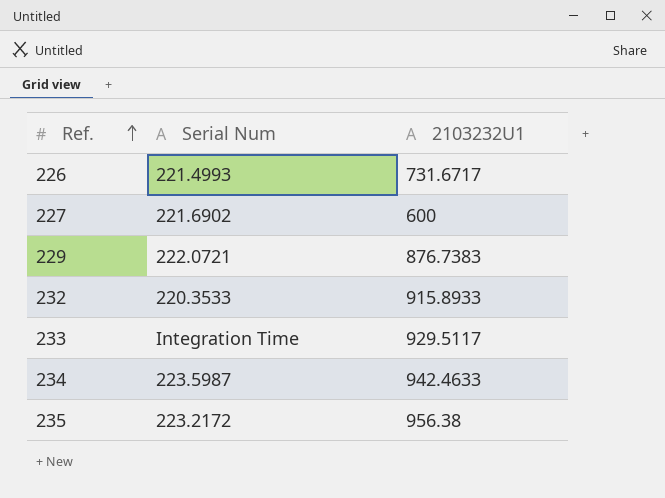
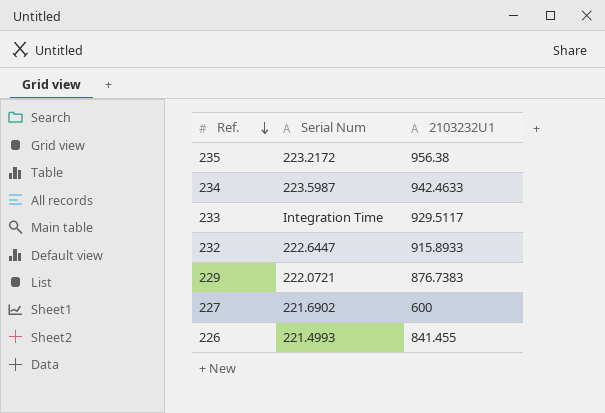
row order: Ref. ascending -> Ref. descending
232 | Serial Num: 220.3533 -> 222.6447
226 | 2103232U1: 731.6717 -> 841.455

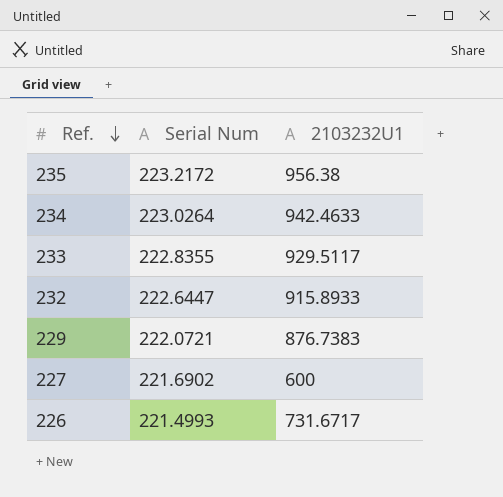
234 | Serial Num: 223.5987 -> 223.0264
233 | Serial Num: Integration Time -> 222.8355
226 | 2103232U1: 841.455 -> 731.6717

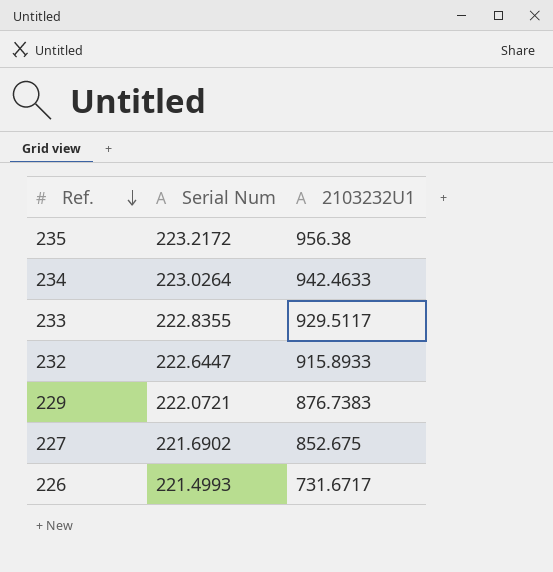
227 | 2103232U1: 600 -> 852.675

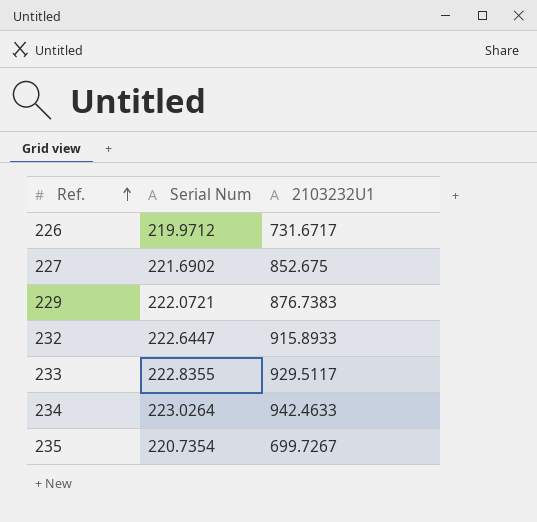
row order: Ref. descending -> Ref. ascending
226 | Serial Num: 221.4993 -> 219.9712
235 | Serial Num: 223.2172 -> 220.7354
235 | 2103232U1: 956.38 -> 699.7267

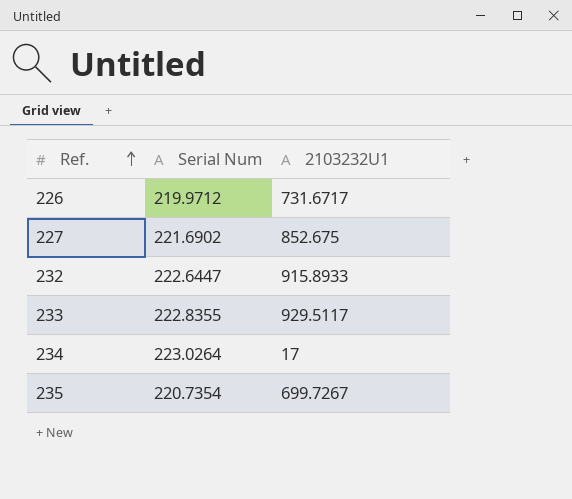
row 229: 222.0721 | 876.7383 -> none
234 | 2103232U1: 942.4633 -> 17

